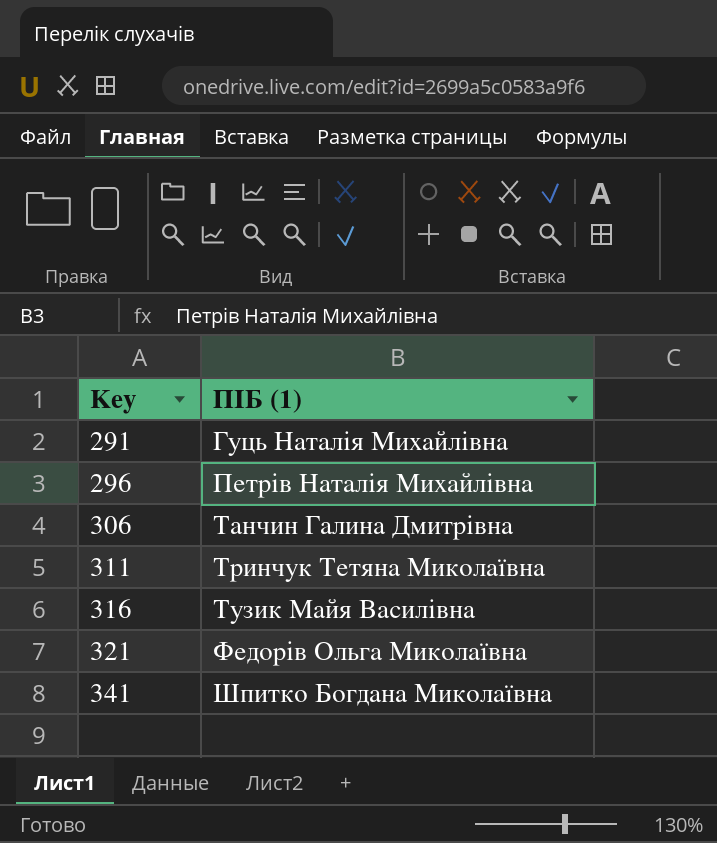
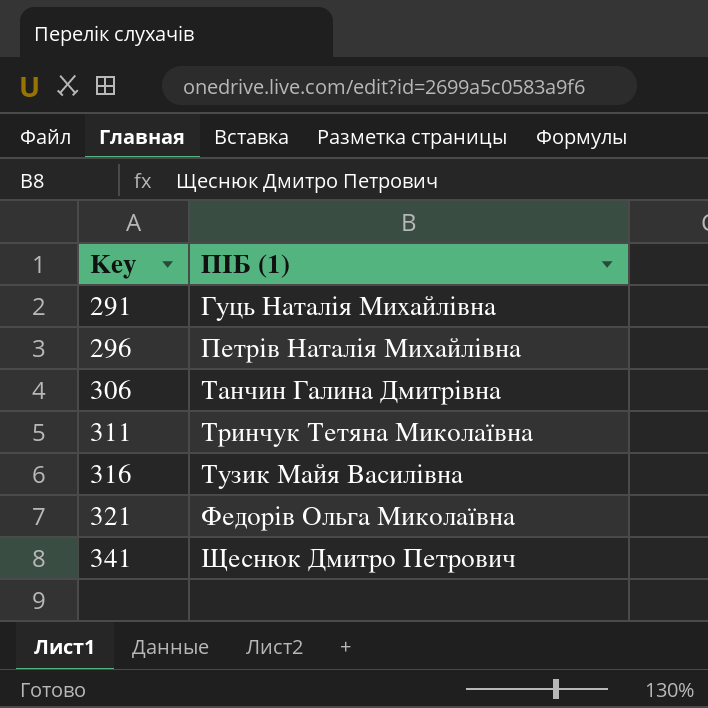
341 | ПІБ (1): Шпитко Богдана Миколаївна -> Щеснюк Дмитро Петрович

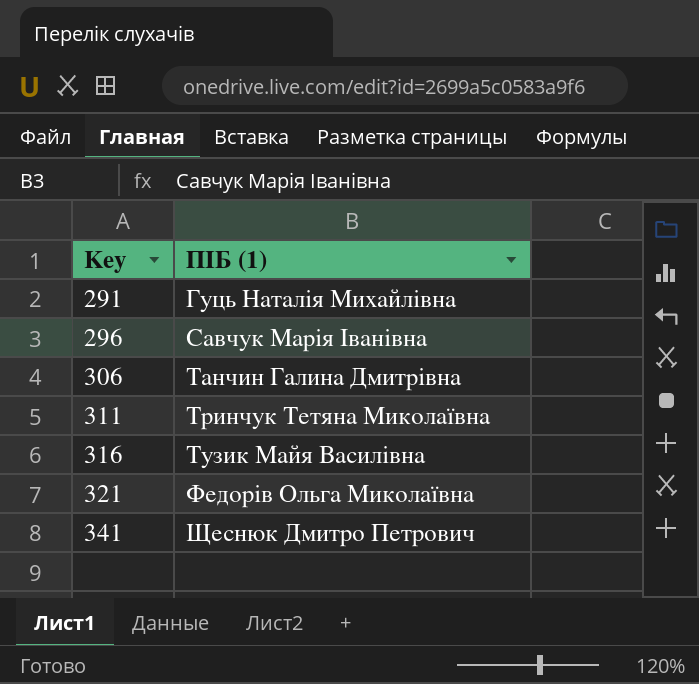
296 | ПІБ (1): Петрів Наталія Михайлівна -> Савчук Марія Іванівна

